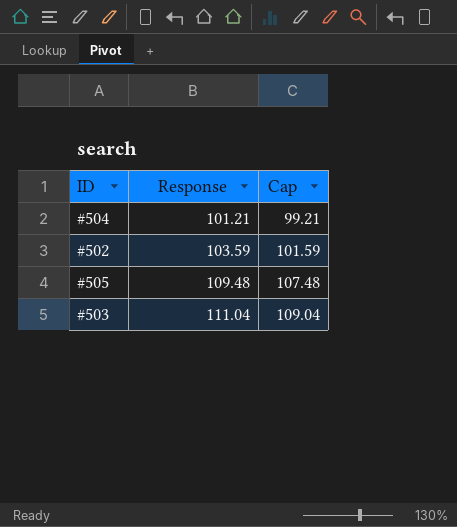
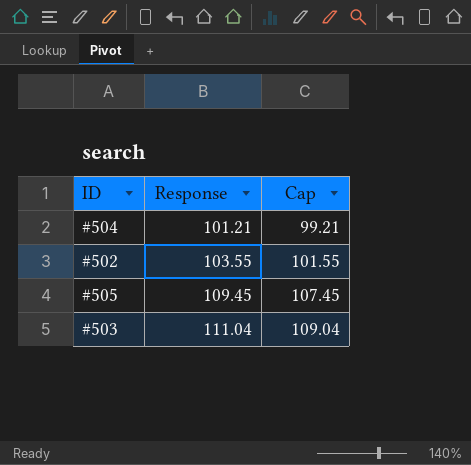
#502 | Response: 103.59 -> 103.55
#502 | Cap: 101.59 -> 101.55
#505 | Response: 109.48 -> 109.45
#505 | Cap: 107.48 -> 107.45

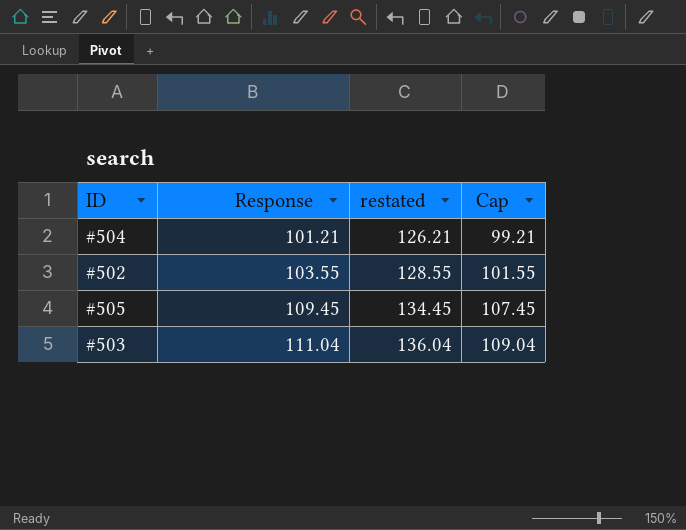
column restated | formula: none -> [Response] + 25

